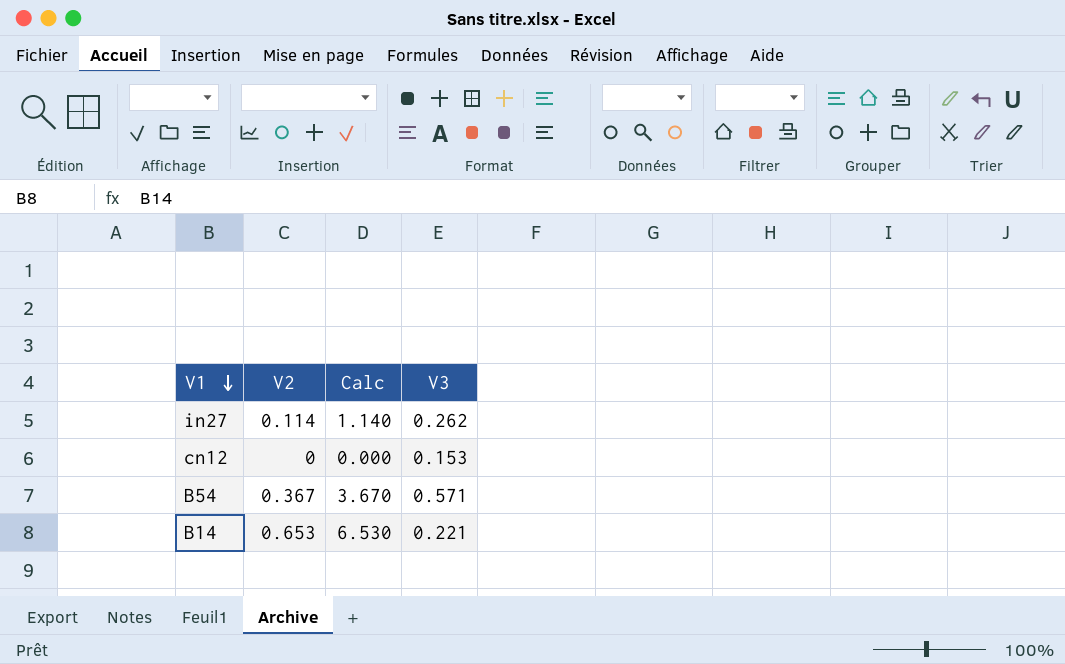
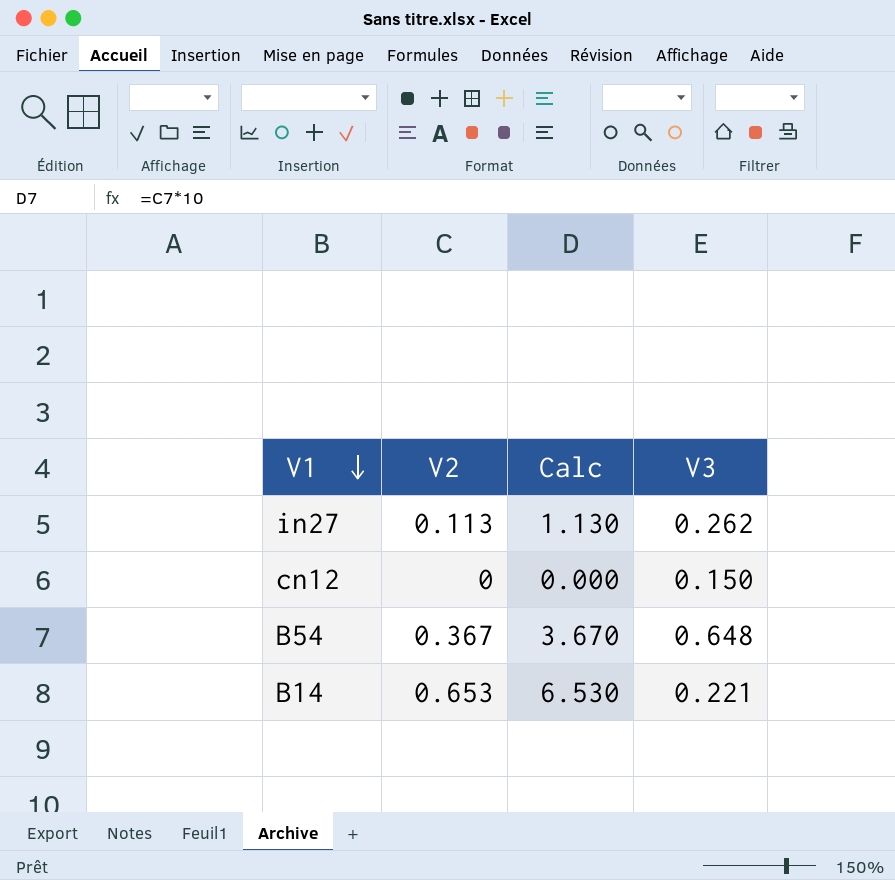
in27 | V2: 0.114 -> 0.113
in27 | Calc: 1.140 -> 1.130
cn12 | V3: 0.153 -> 0.150
B54 | V3: 0.571 -> 0.648

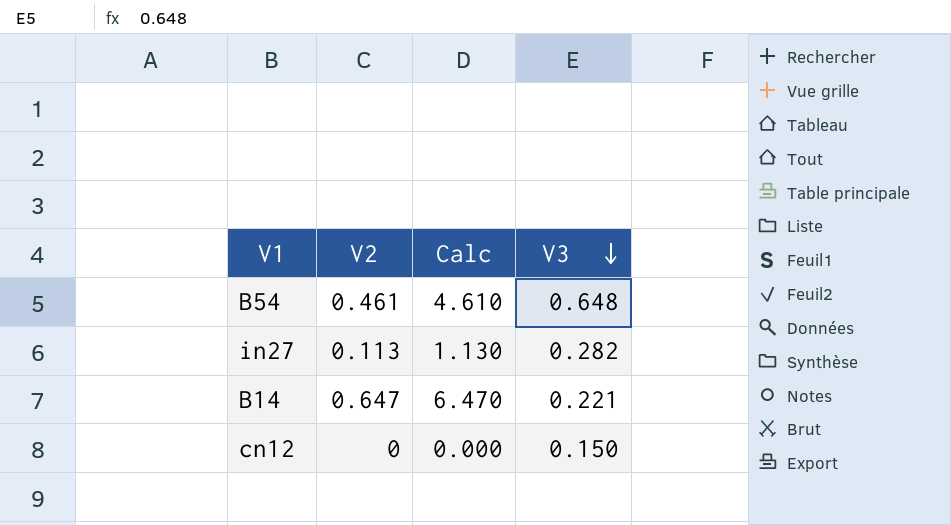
row order: V1 descending -> V3 descending
B54 | V2: 0.367 -> 0.461
B54 | Calc: 3.670 -> 4.610
in27 | V3: 0.262 -> 0.282
B14 | V2: 0.653 -> 0.647
B14 | Calc: 6.530 -> 6.470

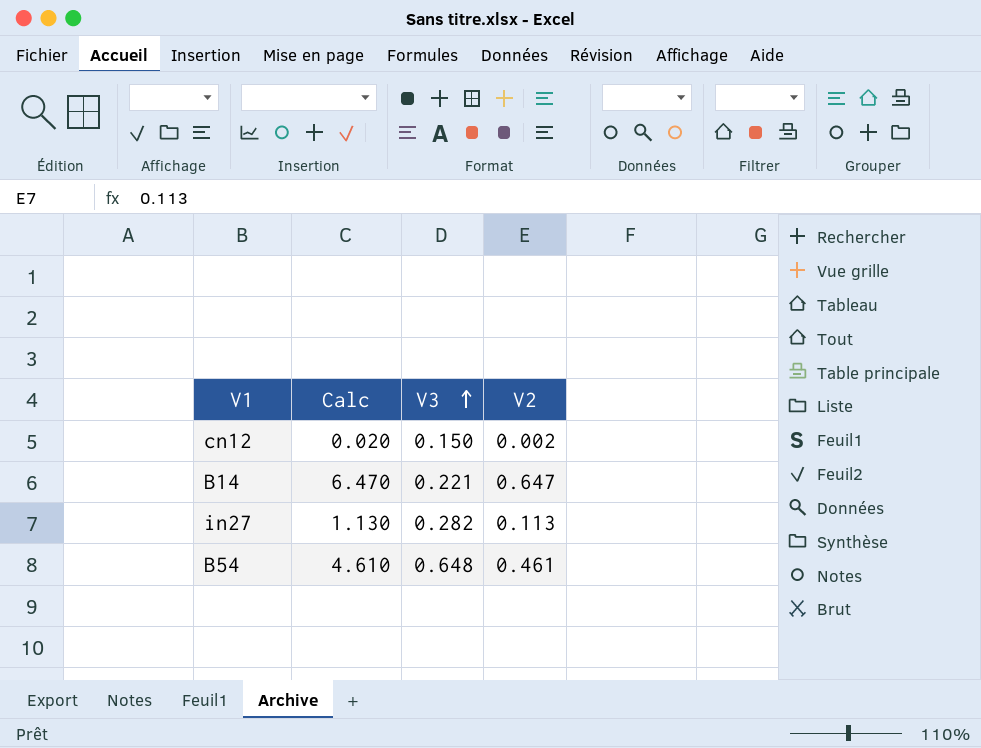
row order: V3 descending -> V3 ascending
column V2 | position: 2 -> 4
cn12 | Calc: 0.000 -> 0.020
cn12 | V2: 0 -> 0.002

